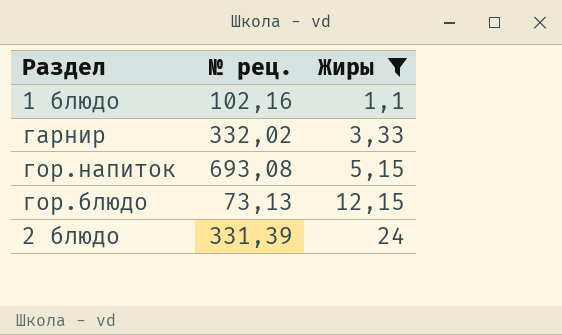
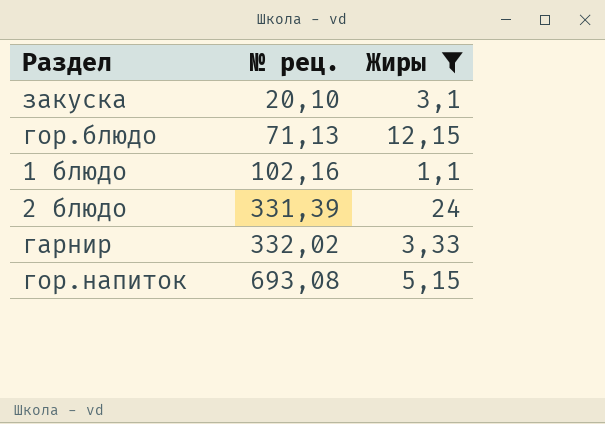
row order: Жиры ascending -> № рец. ascending
row закуска: none -> 20,10 | 3,1
гор.блюдо | № рец.: 73,13 -> 71,13

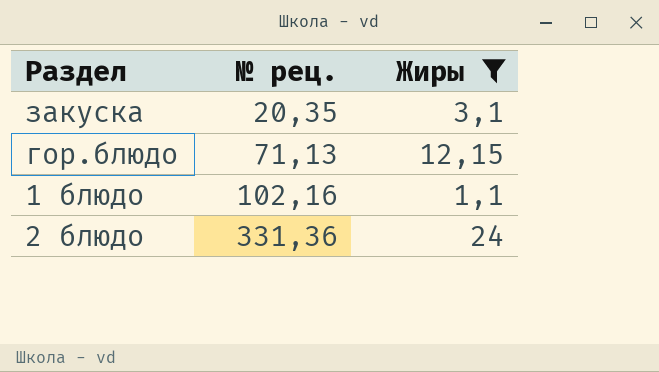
row гарнир: 332,02 | 3,33 -> none
row гор.напиток: 693,08 | 5,15 -> none
закуска | № рец.: 20,10 -> 20,35
2 блюдо | № рец.: 331,39 -> 331,36

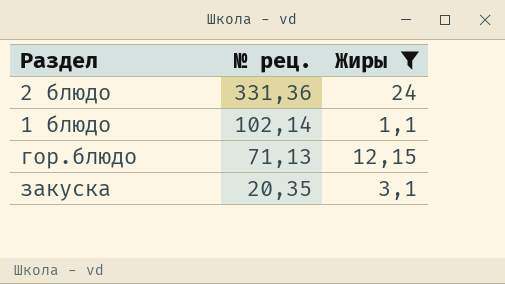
row order: № рец. ascending -> № рец. descending
1 блюдо | № рец.: 102,16 -> 102,14

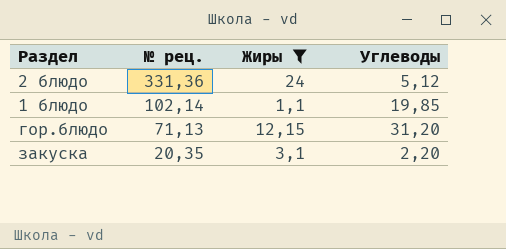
column Углеводы | position: none -> 4

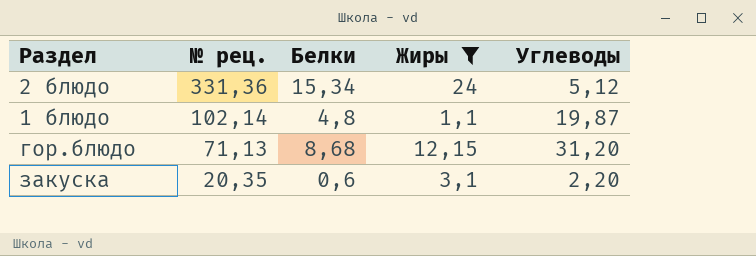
column Белки | position: none -> 3
1 блюдо | Углеводы: 19,85 -> 19,87

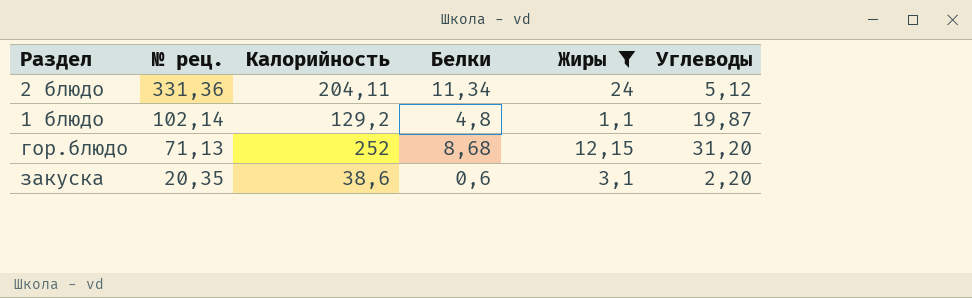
column Калорийность | position: none -> 3
2 блюдо | Белки: 15,34 -> 11,34

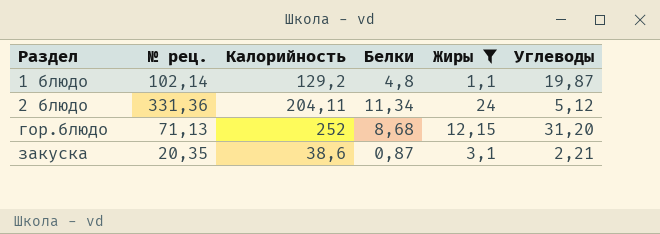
row order: № рец. descending -> Раздел ascending
закуска | Белки: 0,6 -> 0,87
закуска | Углеводы: 2,20 -> 2,21

